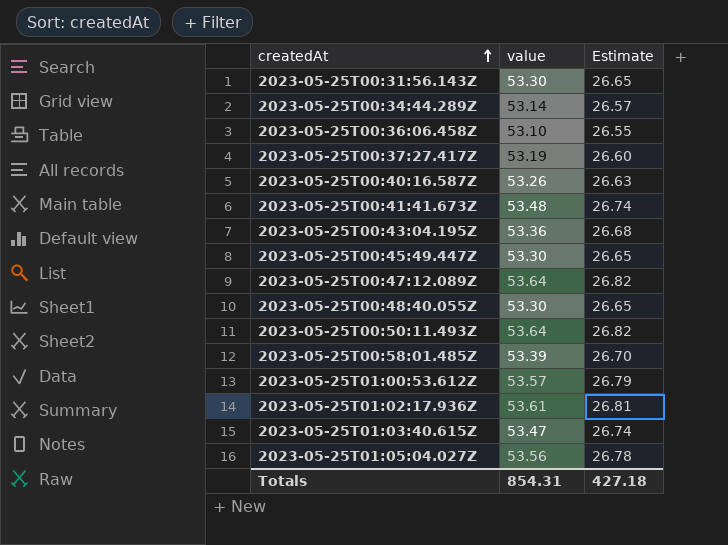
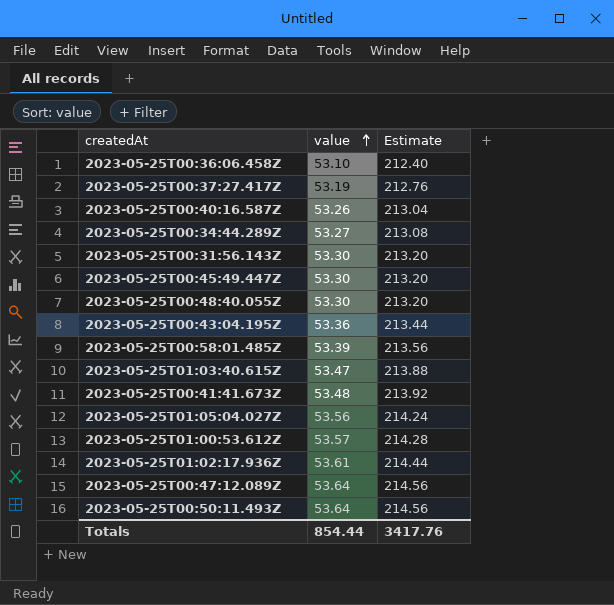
row order: createdAt ascending -> value ascending
column Estimate | formula: [value] * 0.5 -> [value] * 4
2023-05-25T00:34:44.289Z | value: 53.14 -> 53.27
Totals | value: 854.31 -> 854.44
Totals | Estimate: 427.18 -> 3417.76

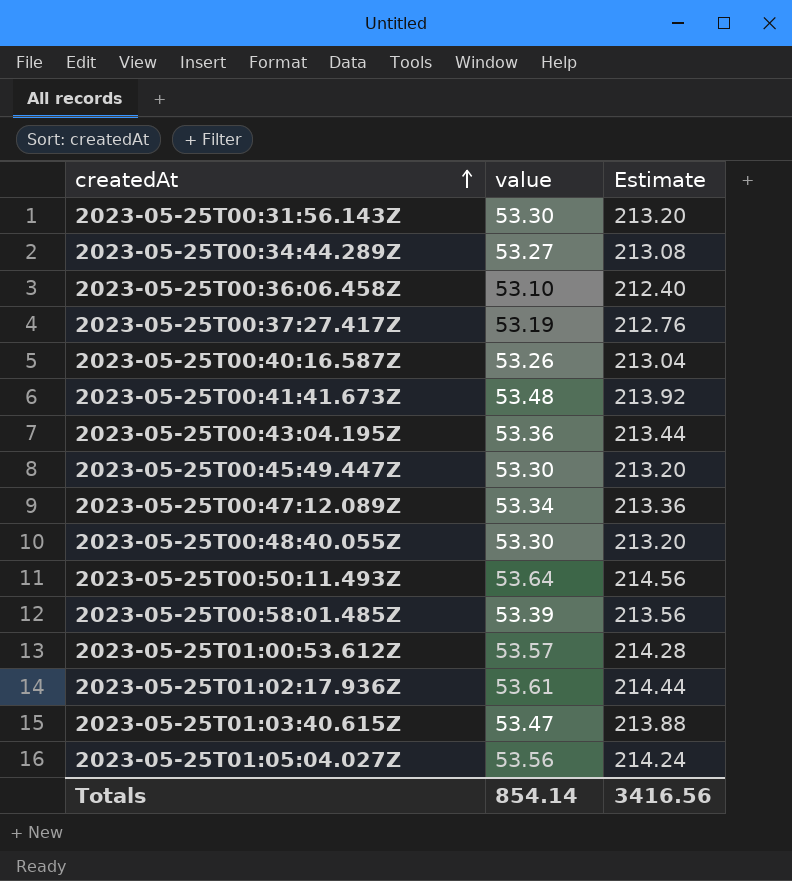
row order: value ascending -> createdAt ascending
2023-05-25T00:47:12.089Z | value: 53.64 -> 53.34
2023-05-25T00:47:12.089Z | Estimate: 214.56 -> 213.36
Totals | value: 854.44 -> 854.14
Totals | Estimate: 3417.76 -> 3416.56

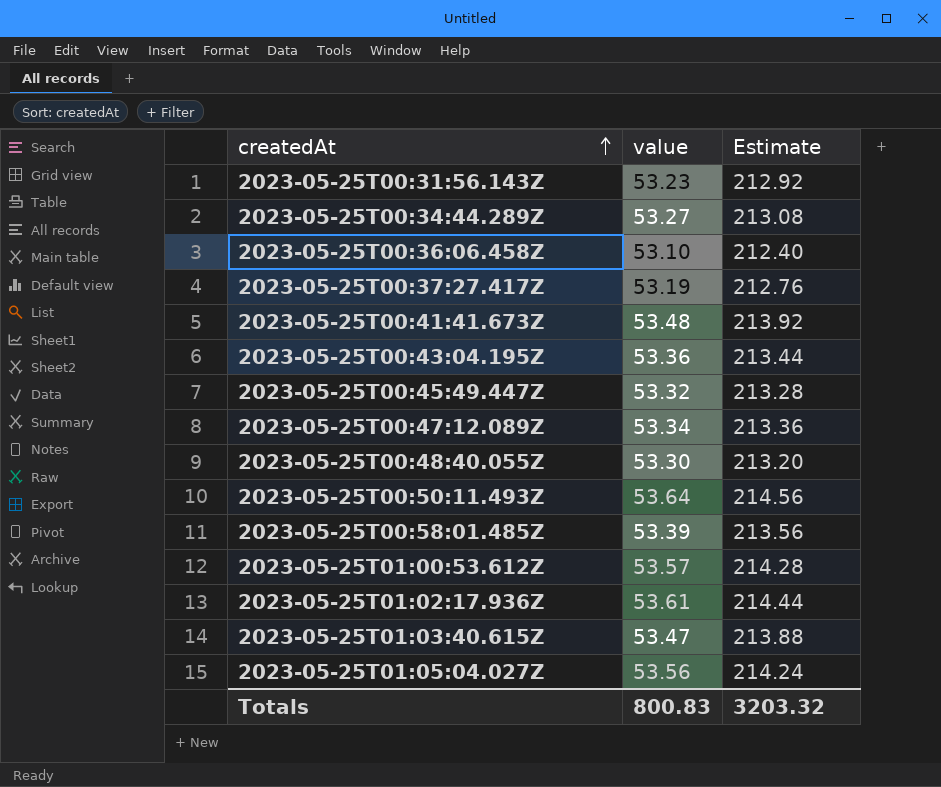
row 2023-05-25T00:40:16.587Z: 53.26 | 213.04 -> none
2023-05-25T00:31:56.143Z | value: 53.30 -> 53.23
2023-05-25T00:31:56.143Z | Estimate: 213.20 -> 212.92
2023-05-25T00:45:49.447Z | value: 53.30 -> 53.32
2023-05-25T00:45:49.447Z | Estimate: 213.20 -> 213.28
Totals | value: 854.14 -> 800.83
Totals | Estimate: 3416.56 -> 3203.32

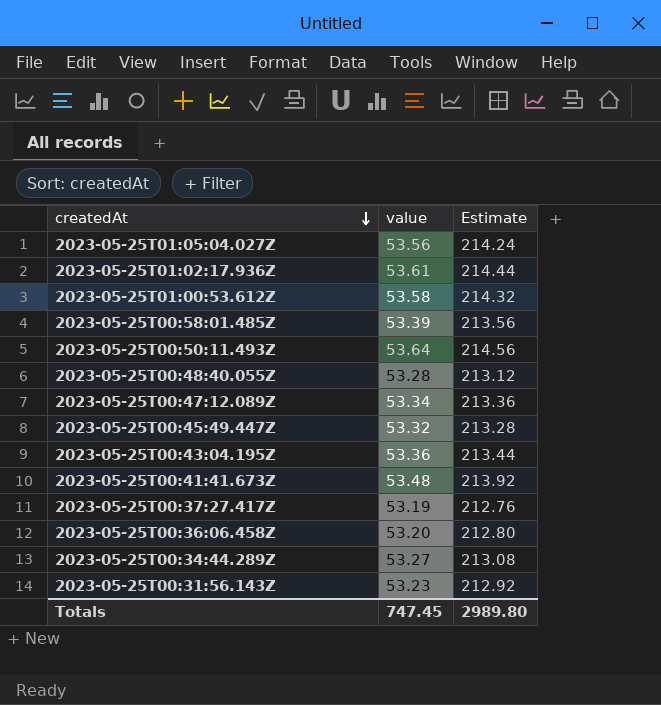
row order: createdAt ascending -> createdAt descending
row 2023-05-25T01:03:40.615Z: 53.47 | 213.88 -> none
2023-05-25T01:00:53.612Z | value: 53.57 -> 53.58
2023-05-25T01:00:53.612Z | Estimate: 214.28 -> 214.32
2023-05-25T00:48:40.055Z | value: 53.30 -> 53.28
2023-05-25T00:48:40.055Z | Estimate: 213.20 -> 213.12
2023-05-25T00:36:06.458Z | value: 53.10 -> 53.20
2023-05-25T00:36:06.458Z | Estimate: 212.40 -> 212.80
Totals | value: 800.83 -> 747.45
Totals | Estimate: 3203.32 -> 2989.80

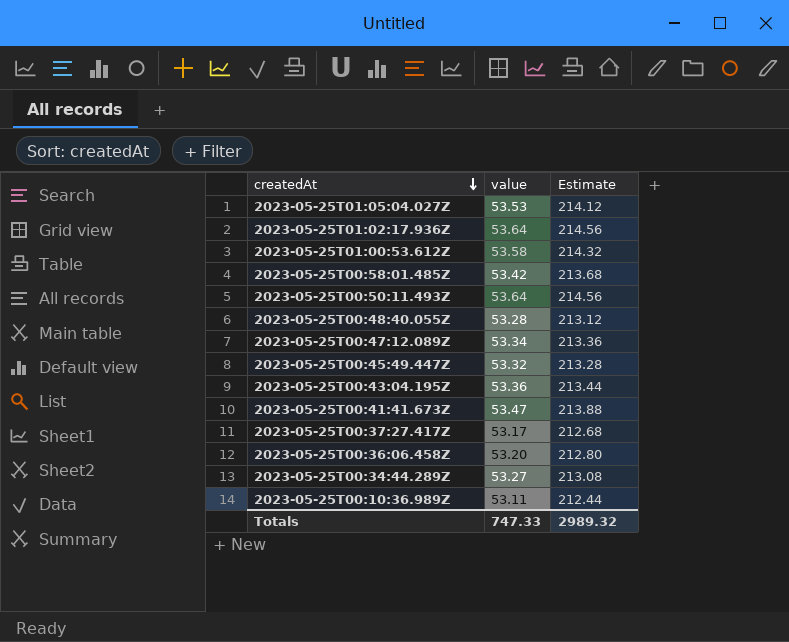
row 2023-05-25T00:31:56.143Z: 53.23 | 212.92 -> none
2023-05-25T01:05:04.027Z | value: 53.56 -> 53.53
2023-05-25T01:05:04.027Z | Estimate: 214.24 -> 214.12
2023-05-25T01:02:17.936Z | value: 53.61 -> 53.64
2023-05-25T01:02:17.936Z | Estimate: 214.44 -> 214.56
2023-05-25T00:58:01.485Z | value: 53.39 -> 53.42
2023-05-25T00:58:01.485Z | Estimate: 213.56 -> 213.68
2023-05-25T00:41:41.673Z | value: 53.48 -> 53.47
2023-05-25T00:41:41.673Z | Estimate: 213.92 -> 213.88
2023-05-25T00:37:27.417Z | value: 53.19 -> 53.17
2023-05-25T00:37:27.417Z | Estimate: 212.76 -> 212.68
row 2023-05-25T00:10:36.989Z: none -> 53.11 | 212.44
Totals | value: 747.45 -> 747.33
Totals | Estimate: 2989.80 -> 2989.32

